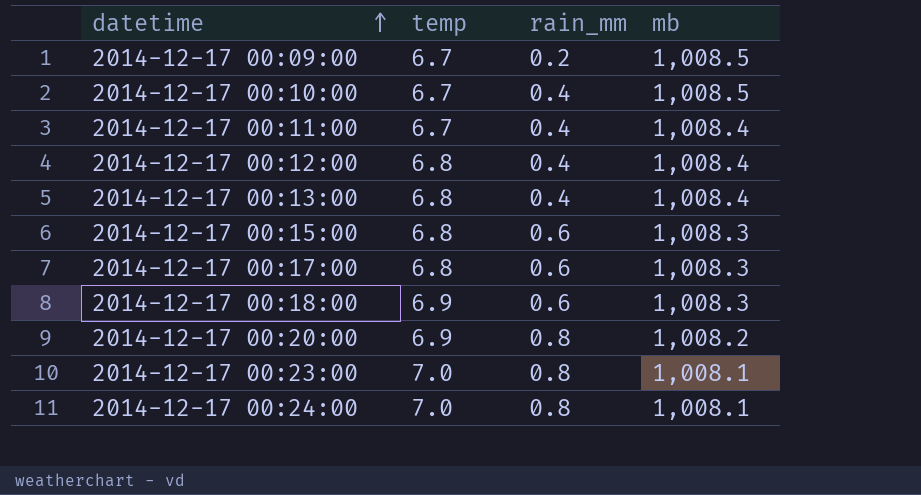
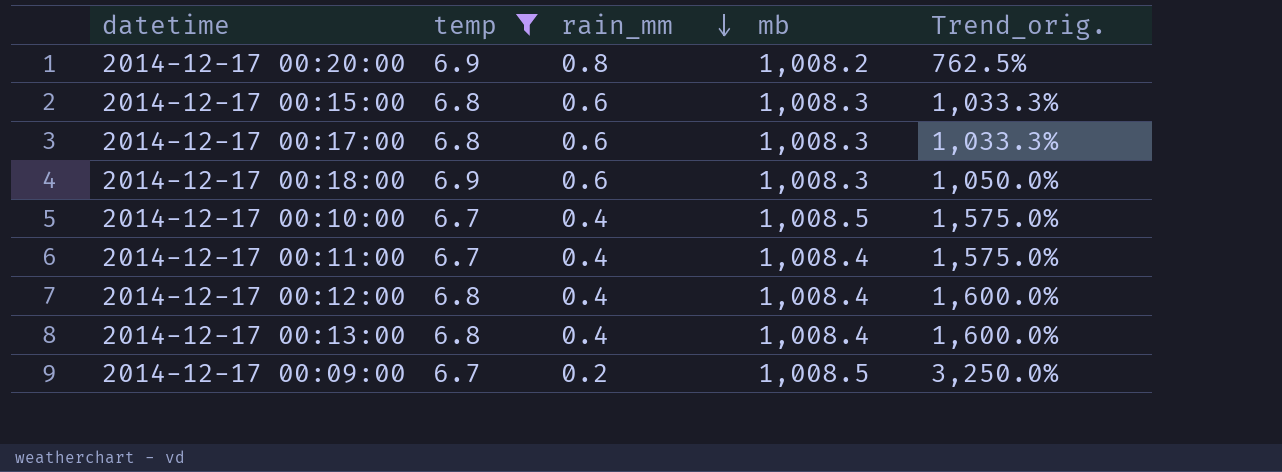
filter: none -> temp != 7.0
row order: datetime ascending -> rain_mm descending
column Trend_orig. | formula: none -> ([temp] - [rain_mm]) / [rain_mm]

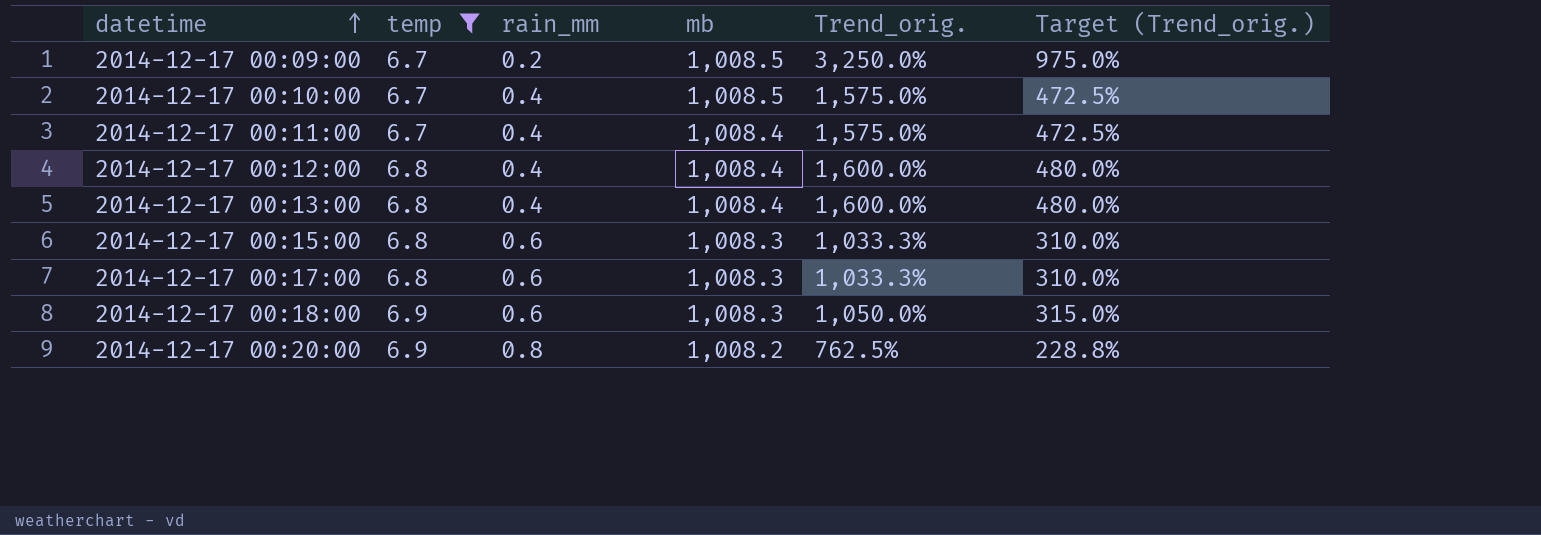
row order: rain_mm descending -> datetime ascending
column Target (Trend_orig.) | formula: none -> [Trend_orig.] * 0.3

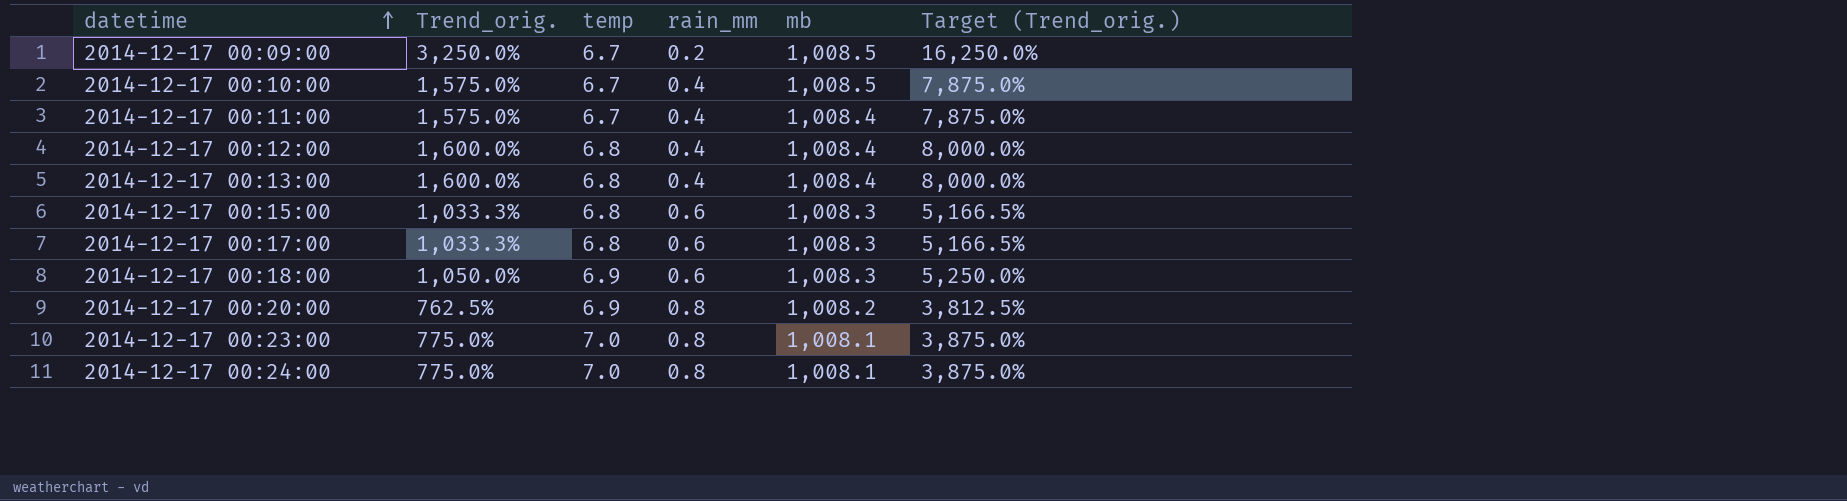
filter: temp != 7.0 -> none
column Trend_orig. | position: 5 -> 2
column Target (Trend_orig.) | formula: [Trend_orig.] * 0.3 -> [Trend_orig.] * 5

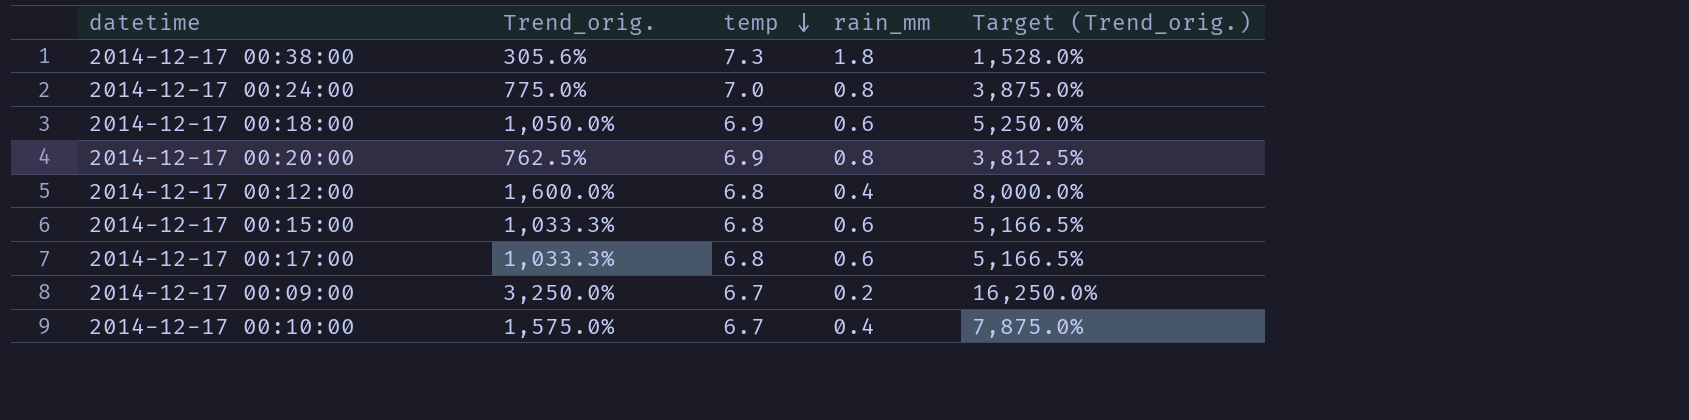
row order: datetime ascending -> temp descending
column mb | position: 5 -> none
row 2014-12-17 00:11:00: 1,575.0% | 6.7 | 0.4 | 1,008.4 | 7,875.0% -> none
row 2014-12-17 00:13:00: 1,600.0% | 6.8 | 0.4 | 1,008.4 | 8,000.0% -> none
row 2014-12-17 00:23:00: 775.0% | 7.0 | 0.8 | 1,008.1 | 3,875.0% -> none
row 2014-12-17 00:38:00: none -> 305.6% | 7.3 | 1.8 | 1,528.0%

